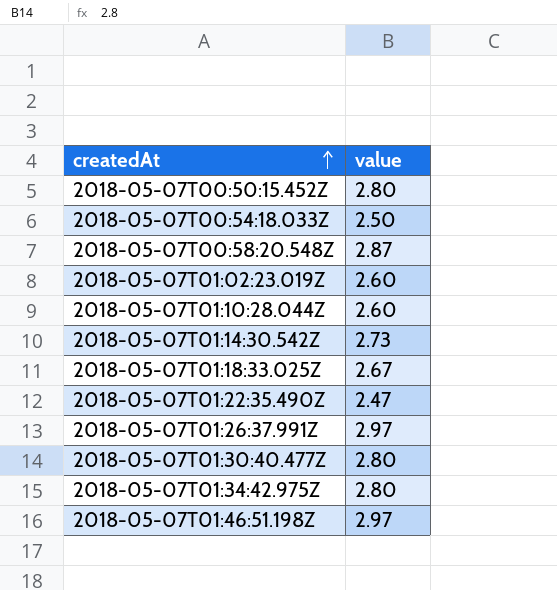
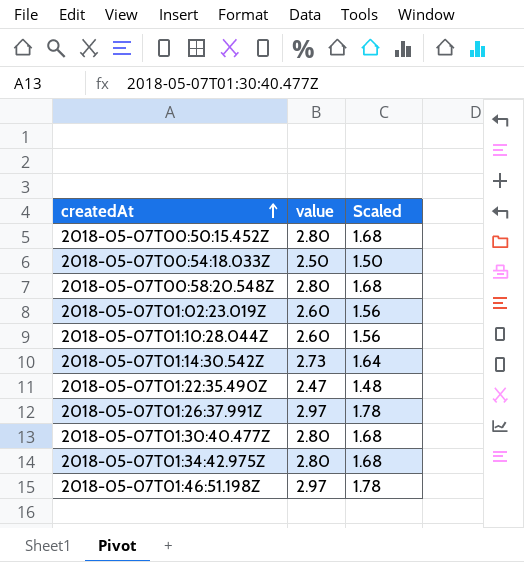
column Scaled | formula: none -> [value] * 0.6
row 2018-05-07T01:18:33.025Z: 2.67 -> none
2018-05-07T00:58:20.548Z | value: 2.87 -> 2.80

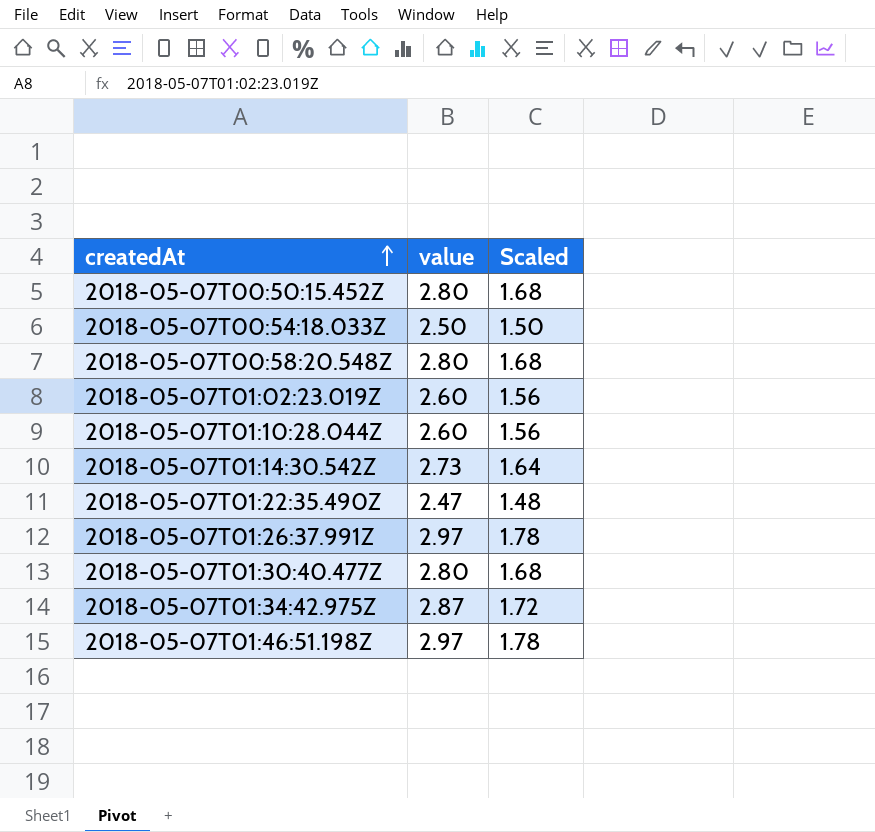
2018-05-07T01:34:42.975Z | value: 2.80 -> 2.87
2018-05-07T01:34:42.975Z | Scaled: 1.68 -> 1.72

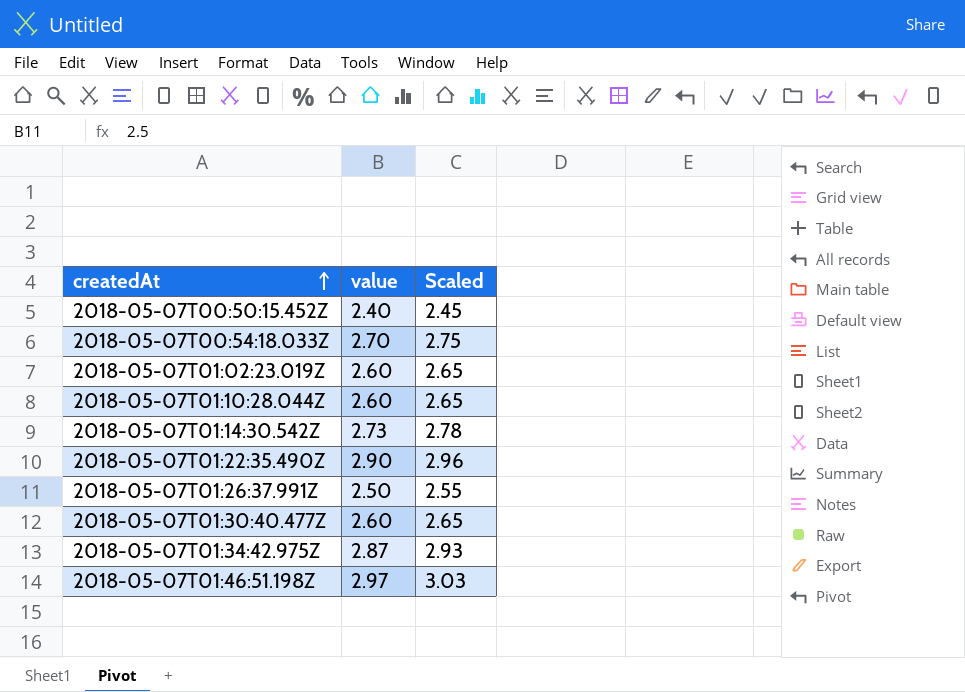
column Scaled | formula: [value] * 0.6 -> [value] * 1.02
row 2018-05-07T00:58:20.548Z: 2.80 | 1.68 -> none
2018-05-07T00:50:15.452Z | value: 2.80 -> 2.40
2018-05-07T00:54:18.033Z | value: 2.50 -> 2.70
2018-05-07T01:22:35.490Z | value: 2.47 -> 2.90
2018-05-07T01:26:37.991Z | value: 2.97 -> 2.50
2018-05-07T01:30:40.477Z | value: 2.80 -> 2.60

